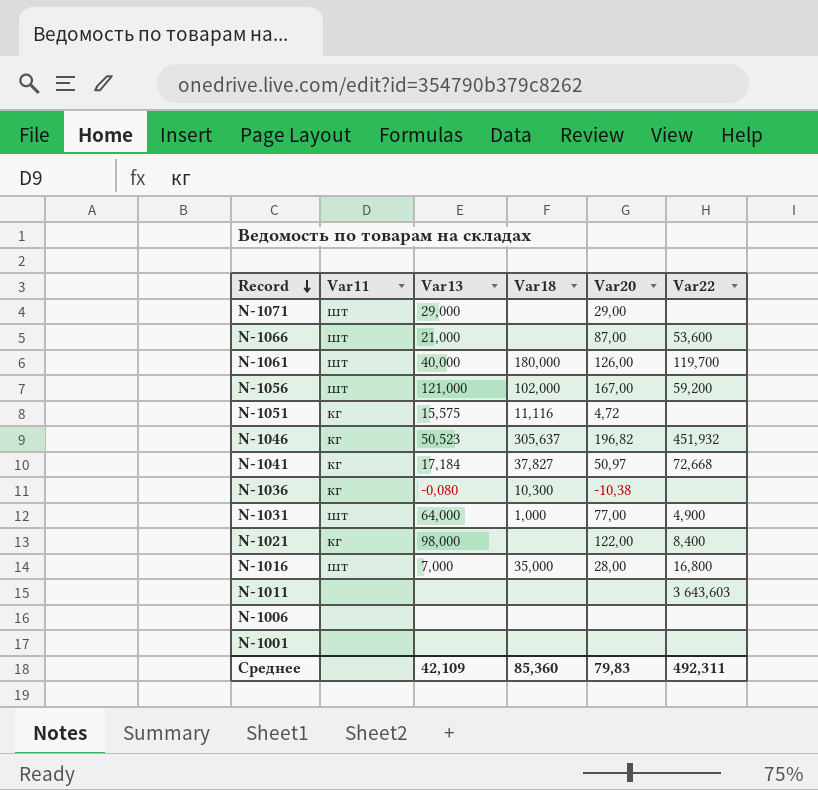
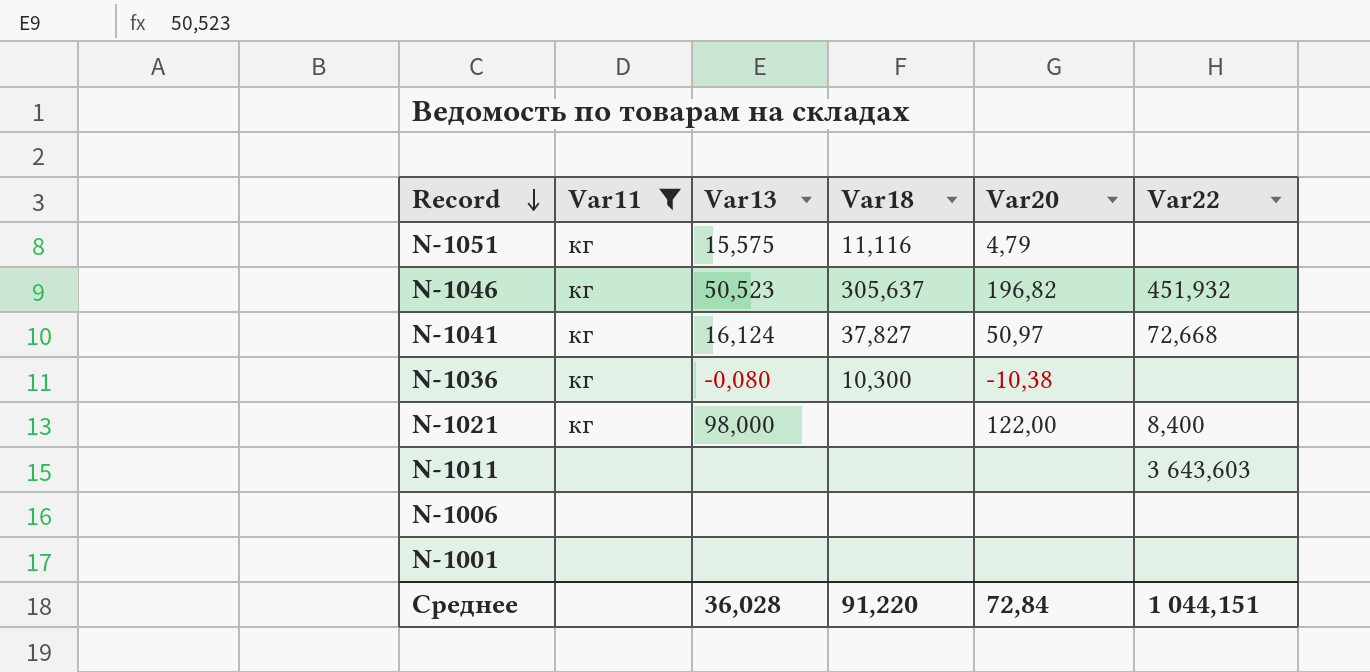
filter: none -> Var11 != шт
N-1051 | Var20: 4,72 -> 4,79
N-1041 | Var13: 17,184 -> 16,124
Среднее | Var13: 42,109 -> 36,028
Среднее | Var18: 85,360 -> 91,220
Среднее | Var20: 79,83 -> 72,84
Среднее | Var22: 492,311 -> 1 044,151

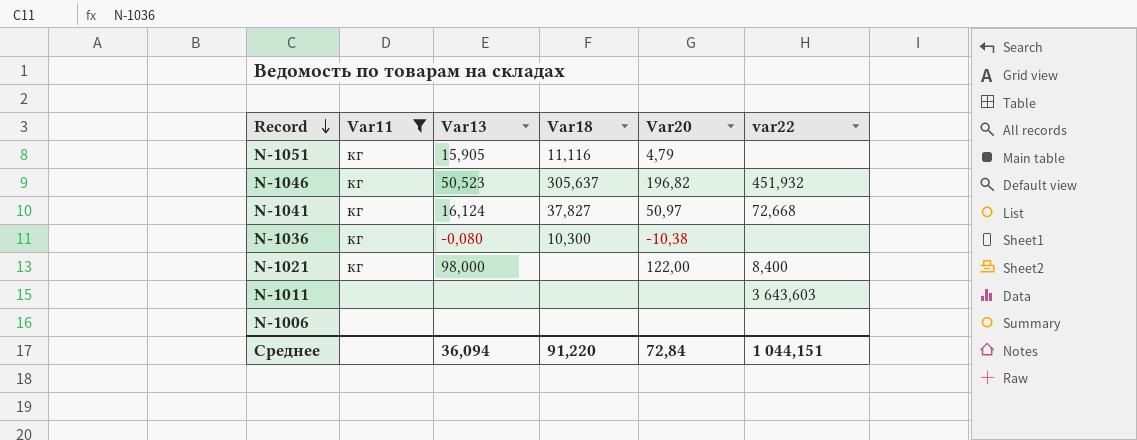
column name: Var22 -> var22
row N-1001: none | none | none | none | none -> none
N-1051 | Var13: 15,575 -> 15,905
Среднее | Var13: 36,028 -> 36,094

